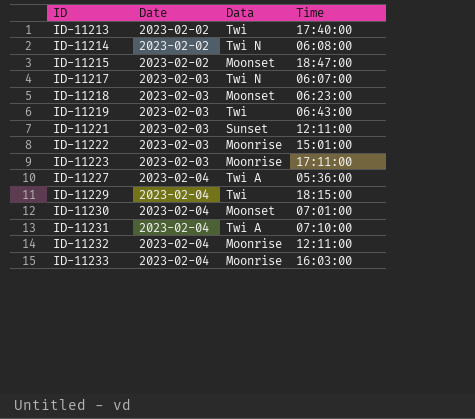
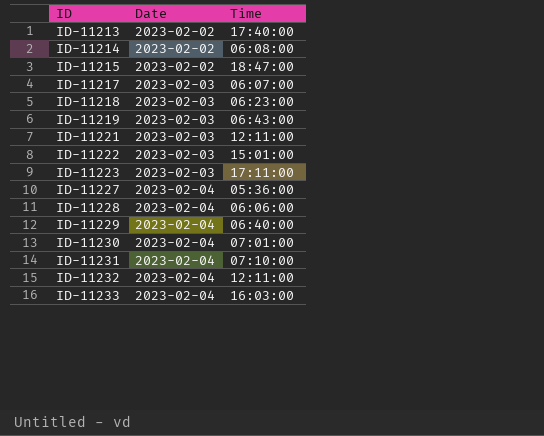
column Data | position: 3 -> none
row ID-11228: none -> 2023-02-04 | 06:06:00
ID-11229 | Time: 18:15:00 -> 06:40:00

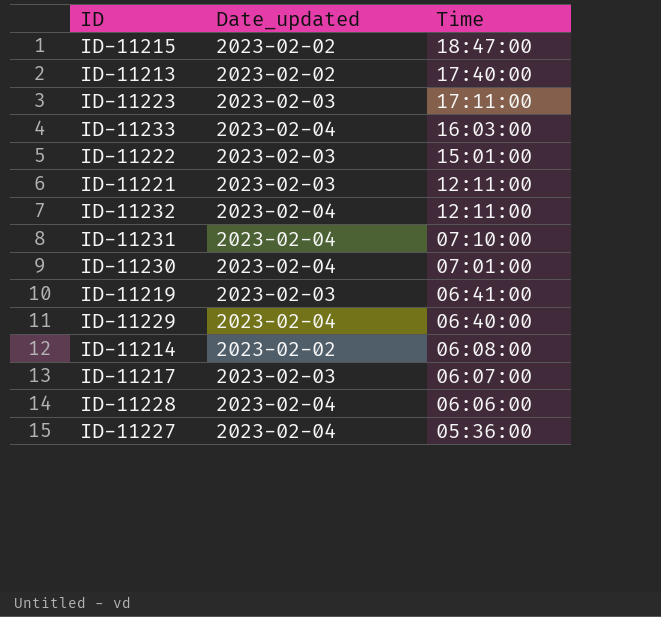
row order: ID ascending -> Time descending
column name: Date -> Date_updated
row ID-11218: 2023-02-03 | 06:23:00 -> none
ID-11219 | Time: 06:43:00 -> 06:41:00

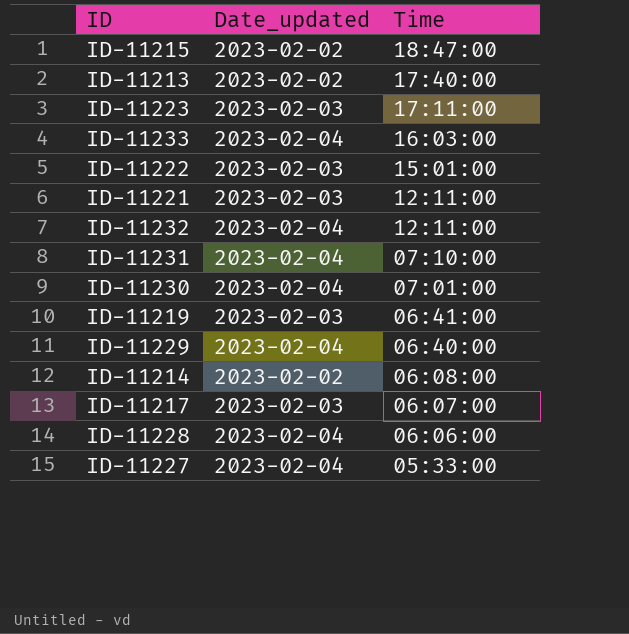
ID-11227 | Time: 05:36:00 -> 05:33:00

